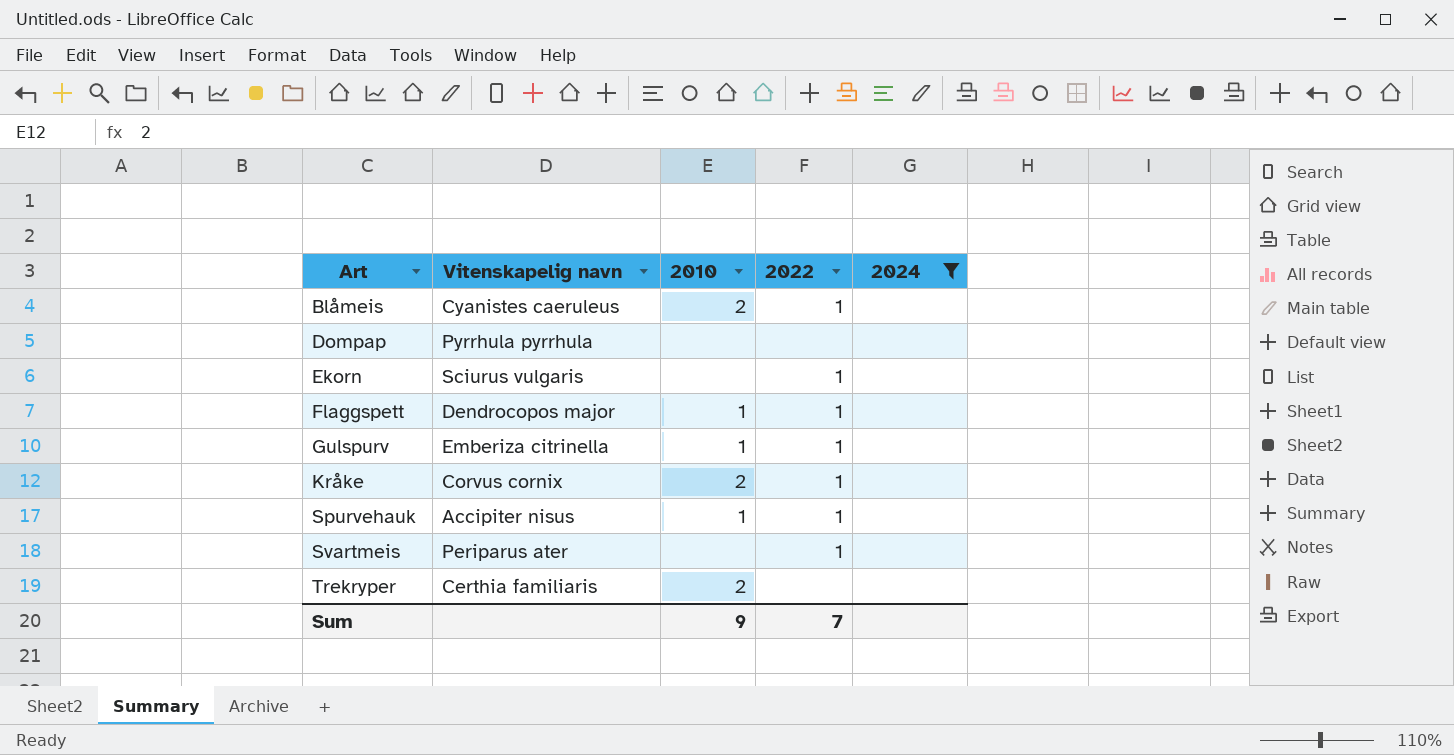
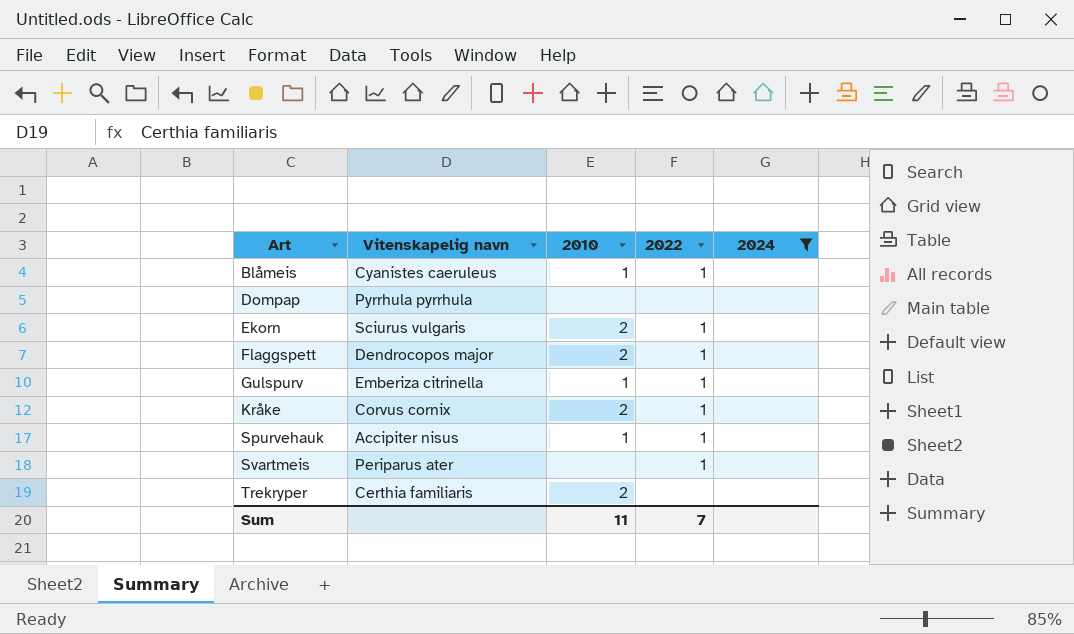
Blåmeis | 2010: 2 -> 1
Ekorn | 2010: none -> 2
Flaggspett | 2010: 1 -> 2
Sum | 2010: 9 -> 11

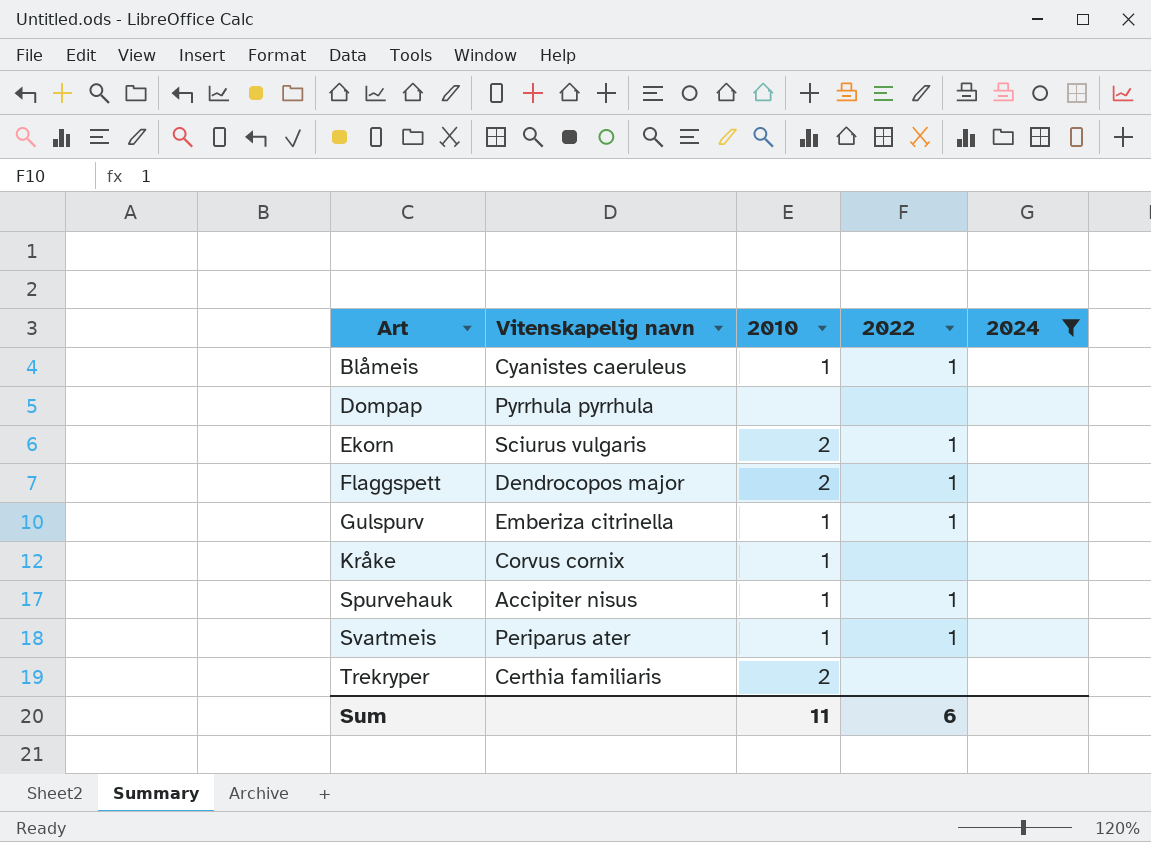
Kråke | 2010: 2 -> 1
Kråke | 2022: 1 -> none
Svartmeis | 2010: none -> 1
Sum | 2022: 7 -> 6

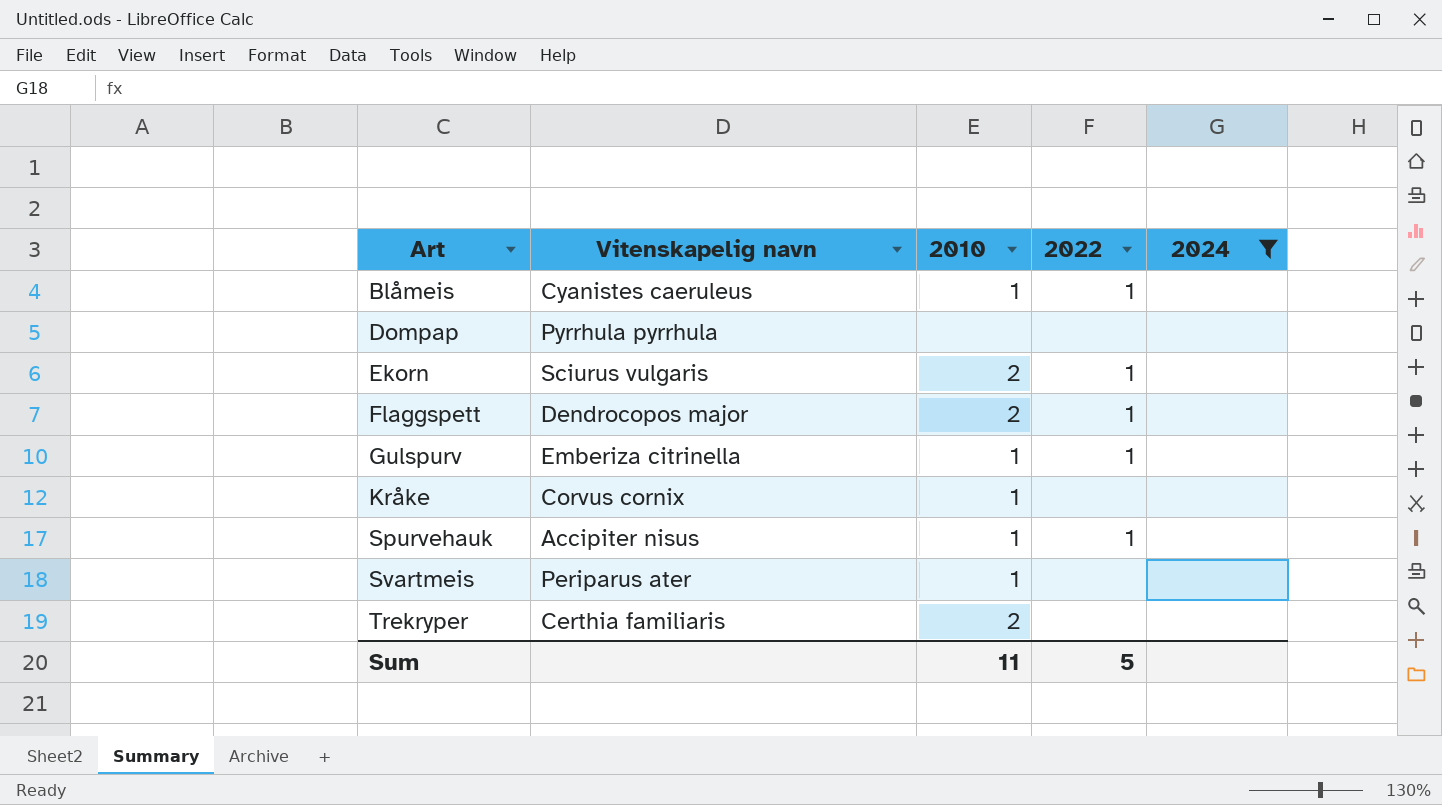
Svartmeis | 2022: 1 -> none
Sum | 2022: 6 -> 5

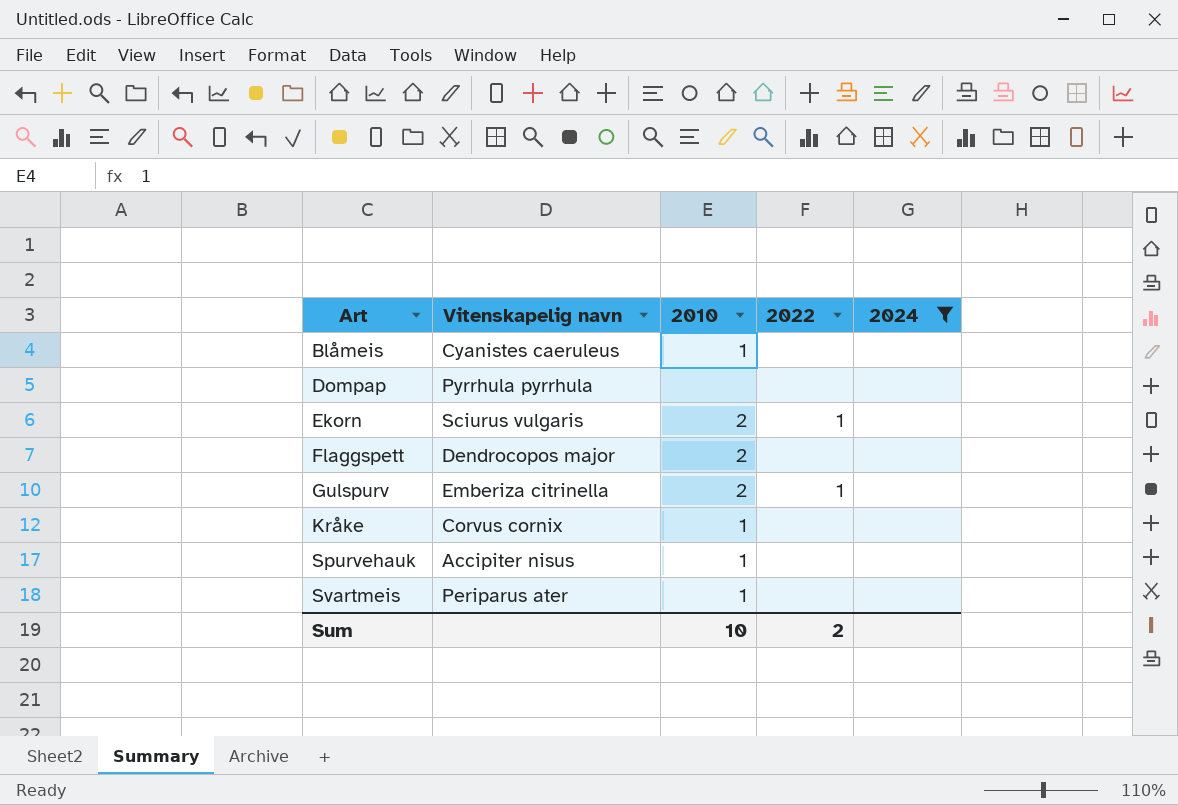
row Trekryper: Certhia familiaris | 2 | none | none -> none
Blåmeis | 2022: 1 -> none
Flaggspett | 2022: 1 -> none
Gulspurv | 2010: 1 -> 2
Spurvehauk | 2022: 1 -> none
Sum | 2010: 11 -> 10
Sum | 2022: 5 -> 2

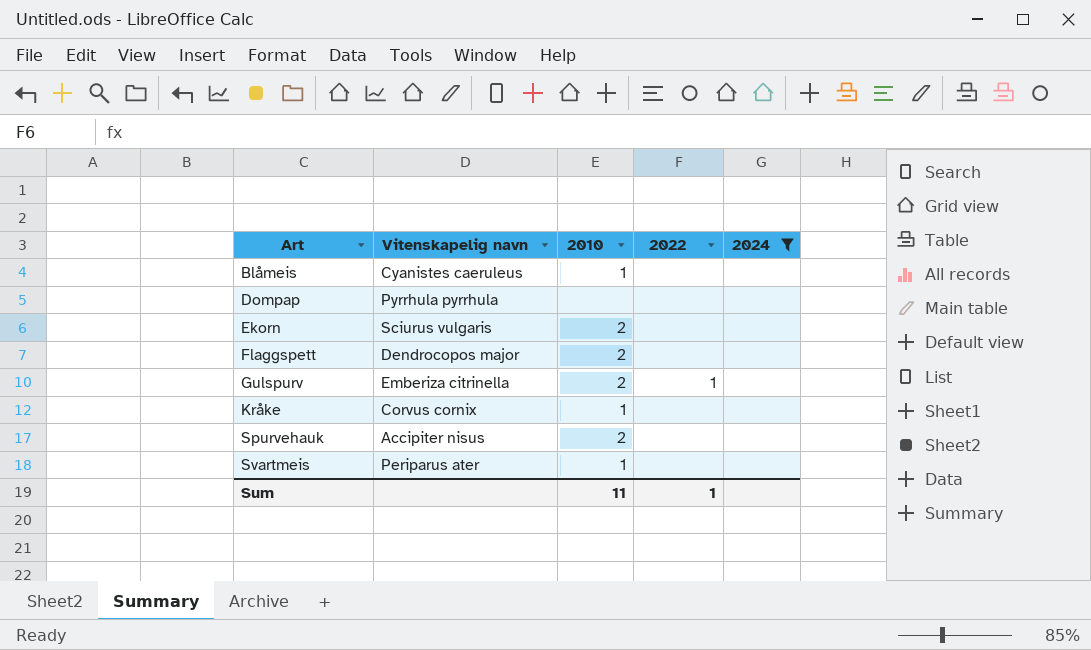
Ekorn | 2022: 1 -> none
Spurvehauk | 2010: 1 -> 2
Sum | 2010: 10 -> 11
Sum | 2022: 2 -> 1

